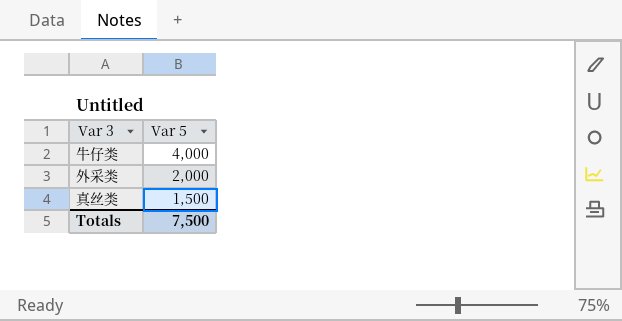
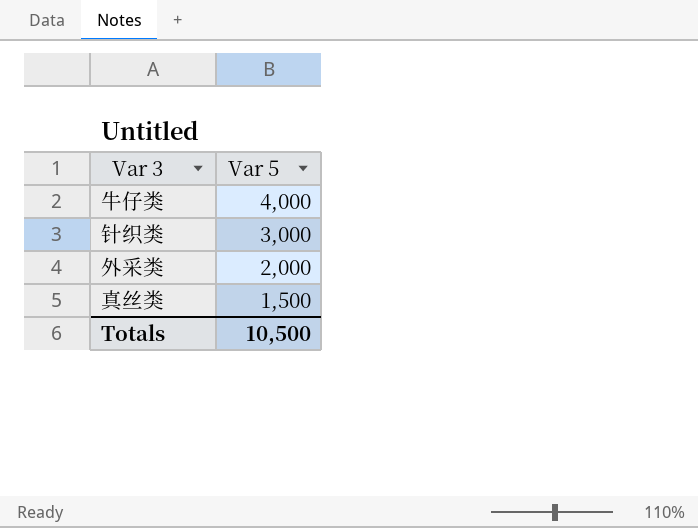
row 针织类: none -> 3,000
Totals | Var 5: 7,500 -> 10,500

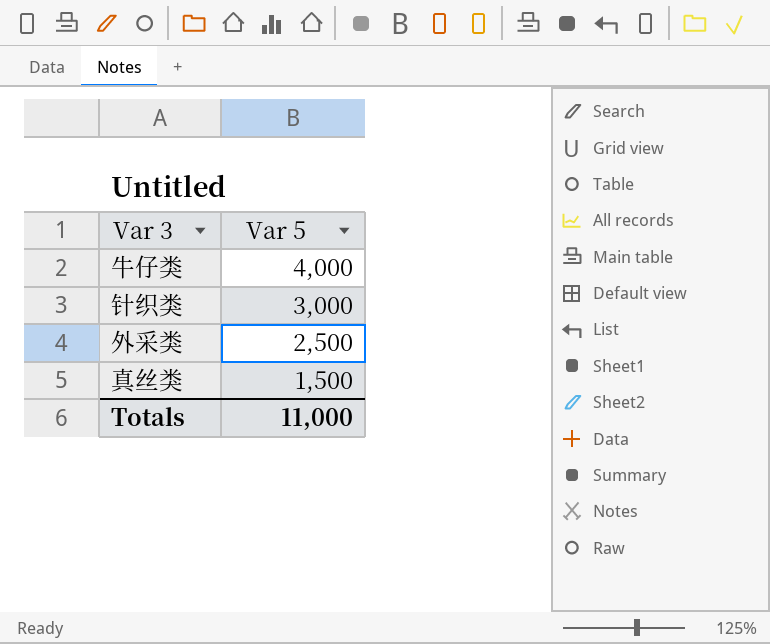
外采类 | Var 5: 2,000 -> 2,500
Totals | Var 5: 10,500 -> 11,000

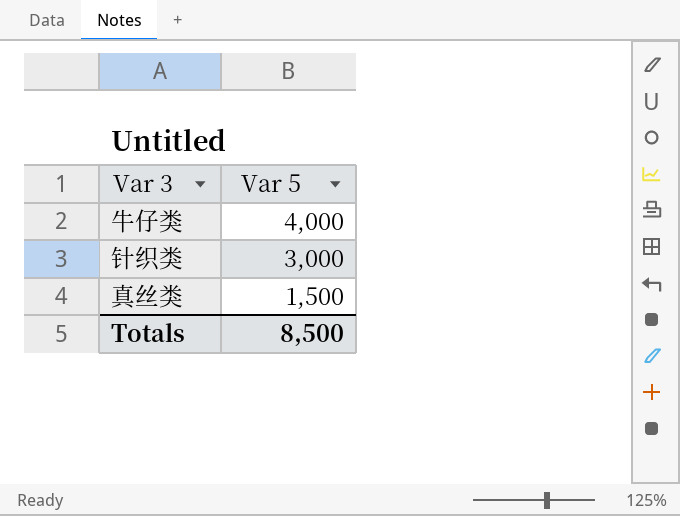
row 外采类: 2,500 -> none
Totals | Var 5: 11,000 -> 8,500

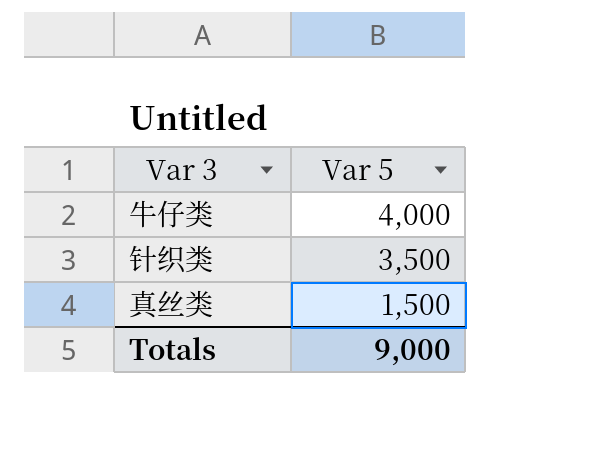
针织类 | Var 5: 3,000 -> 3,500
Totals | Var 5: 8,500 -> 9,000

